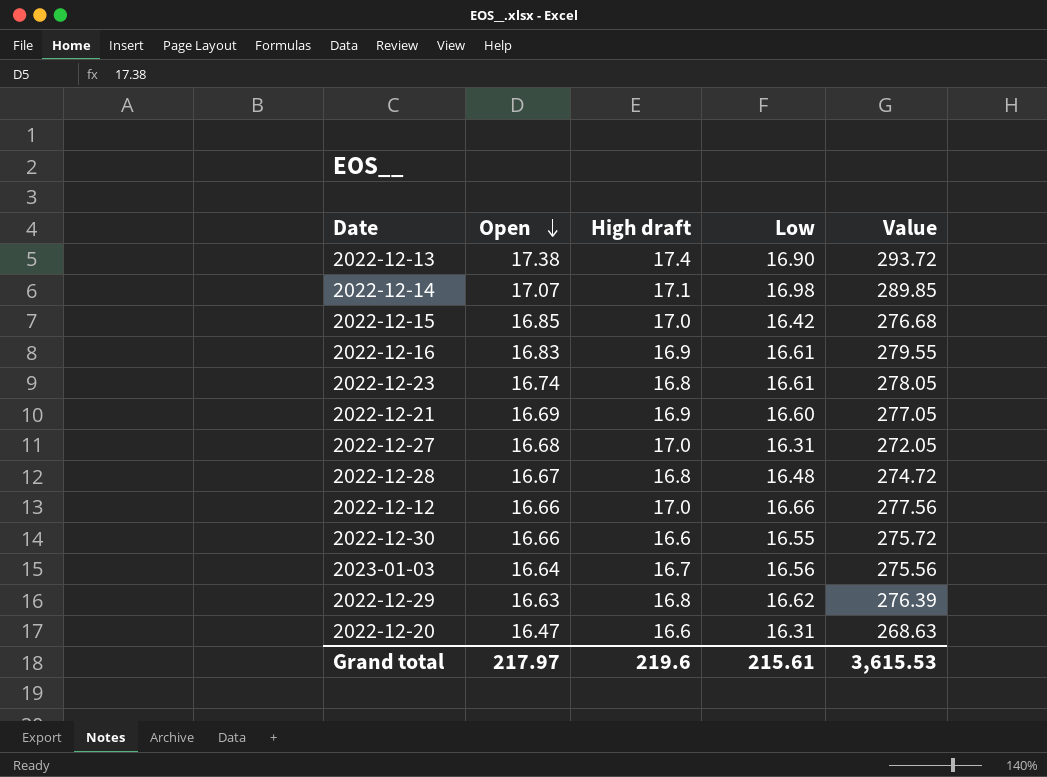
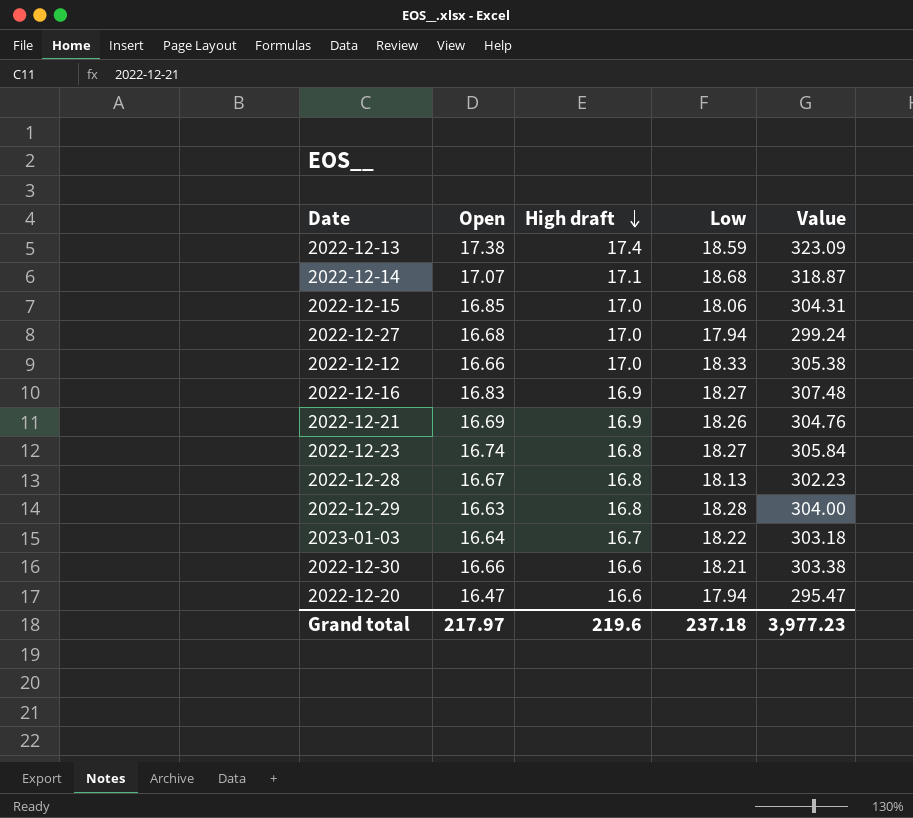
row order: Open descending -> High draft descending
2022-12-13 | Low: 16.90 -> 18.59
2022-12-13 | Value: 293.72 -> 323.09
2022-12-14 | Low: 16.98 -> 18.68
2022-12-14 | Value: 289.85 -> 318.87
2022-12-15 | Low: 16.42 -> 18.06
2022-12-15 | Value: 276.68 -> 304.31
2022-12-27 | Low: 16.31 -> 17.94
2022-12-27 | Value: 272.05 -> 299.24
2022-12-12 | Low: 16.66 -> 18.33
2022-12-12 | Value: 277.56 -> 305.38
2022-12-16 | Low: 16.61 -> 18.27
2022-12-16 | Value: 279.55 -> 307.48
2022-12-21 | Low: 16.60 -> 18.26
2022-12-21 | Value: 277.05 -> 304.76
2022-12-23 | Low: 16.61 -> 18.27
2022-12-23 | Value: 278.05 -> 305.84
2022-12-28 | Low: 16.48 -> 18.13
2022-12-28 | Value: 274.72 -> 302.23
2022-12-29 | Low: 16.62 -> 18.28
2022-12-29 | Value: 276.39 -> 304.00
2023-01-03 | Low: 16.56 -> 18.22
2023-01-03 | Value: 275.56 -> 303.18
2022-12-30 | Low: 16.55 -> 18.21
2022-12-30 | Value: 275.72 -> 303.38
2022-12-20 | Low: 16.31 -> 17.94
2022-12-20 | Value: 268.63 -> 295.47
Grand total | Low: 215.61 -> 237.18
Grand total | Value: 3,615.53 -> 3,977.23

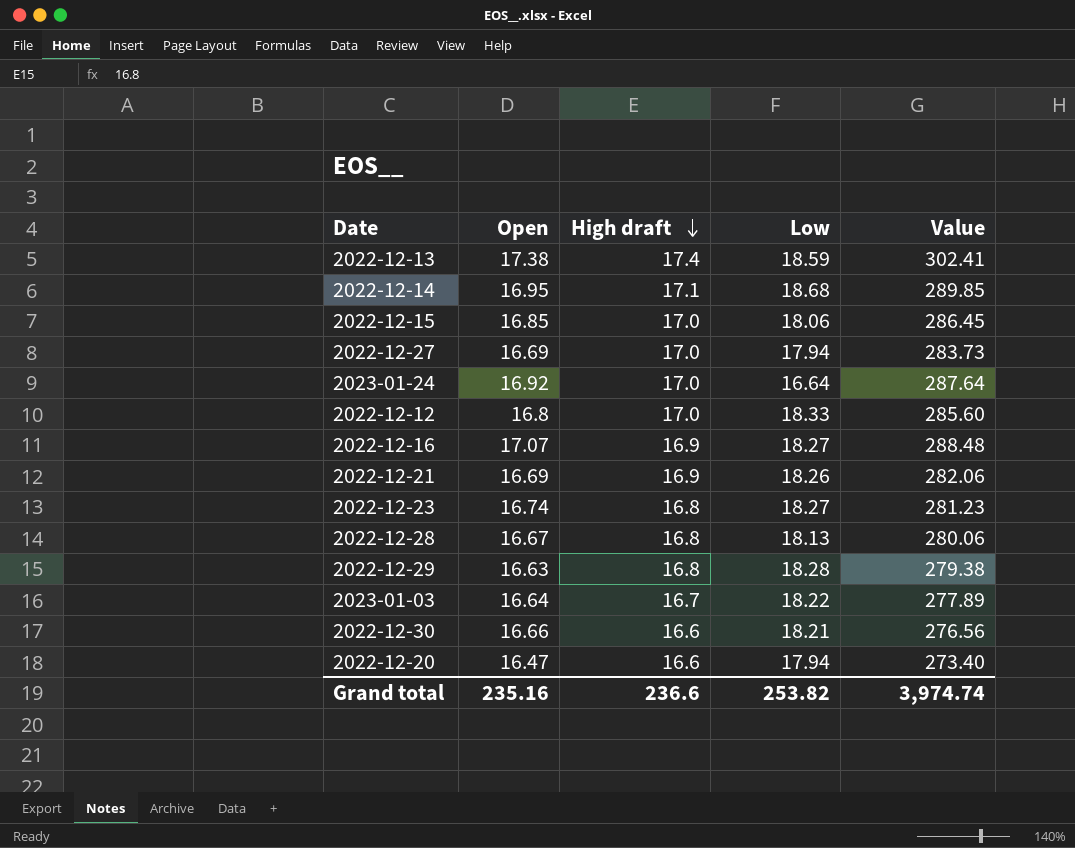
column Value | formula: [Open] * [Low] -> [Open] * [High draft]
2022-12-14 | Open: 17.07 -> 16.95
2022-12-27 | Open: 16.68 -> 16.69
row 2023-01-24: none -> 16.92 | 17.0 | 16.64 | 287.64
2022-12-12 | Open: 16.66 -> 16.8
2022-12-16 | Open: 16.83 -> 17.07
Grand total | Open: 217.97 -> 235.16
Grand total | High draft: 219.6 -> 236.6
Grand total | Low: 237.18 -> 253.82
Grand total | Value: 3,977.23 -> 3,974.74

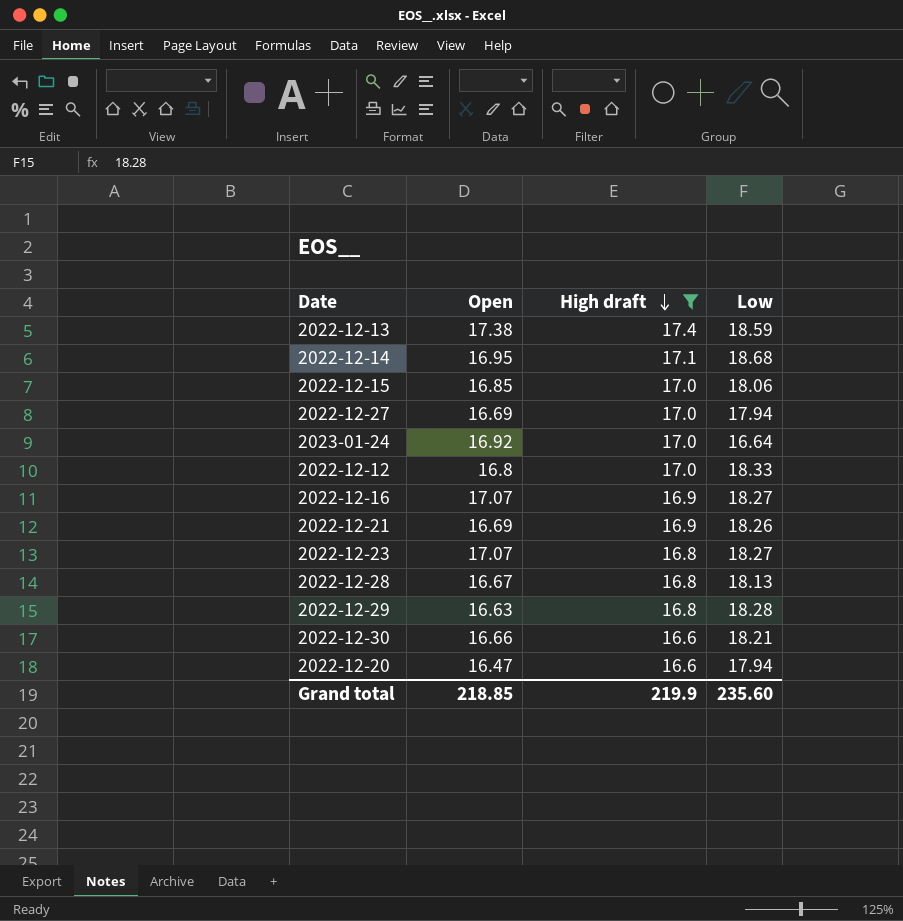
filter: none -> High draft != 16.7
column Value | formula: [Open] * [High draft] -> none
2022-12-23 | Open: 16.74 -> 17.07
Grand total | Open: 235.16 -> 218.85
Grand total | High draft: 236.6 -> 219.9
Grand total | Low: 253.82 -> 235.60

